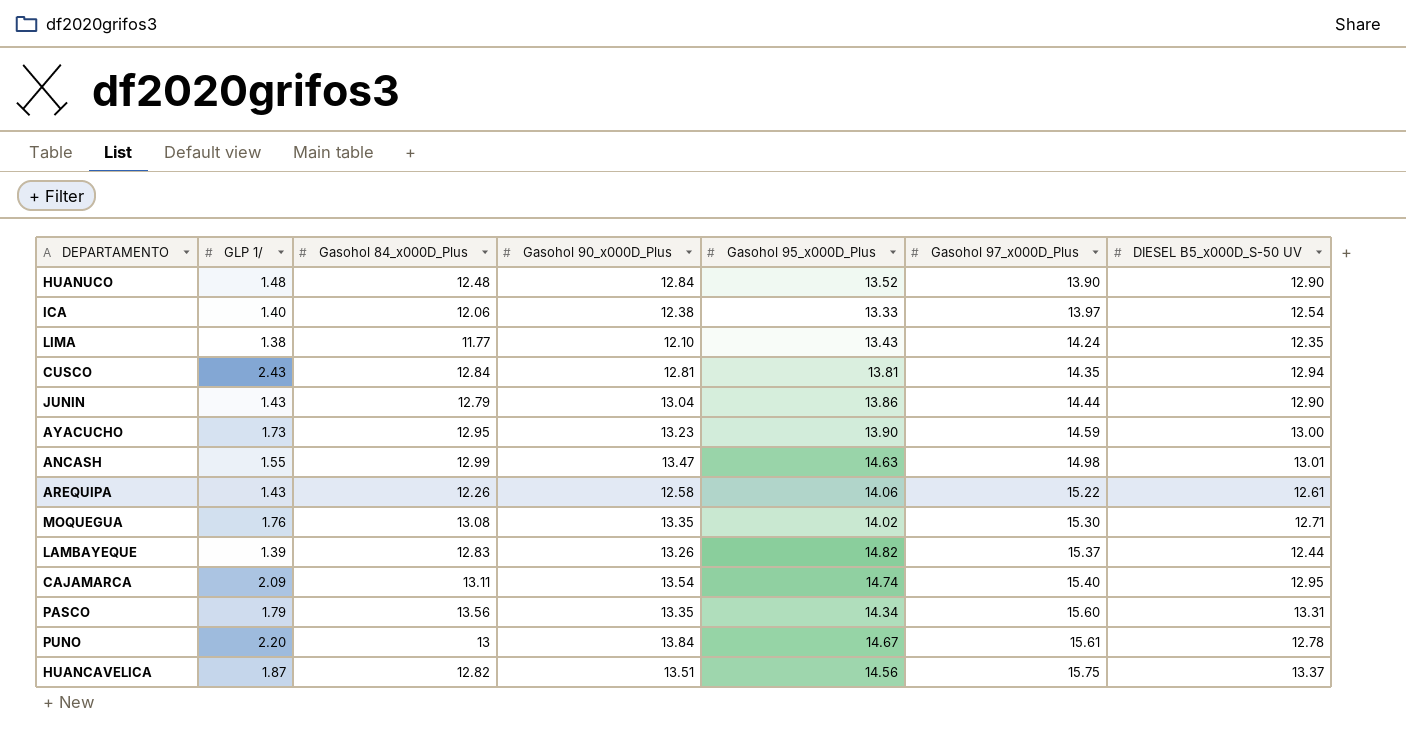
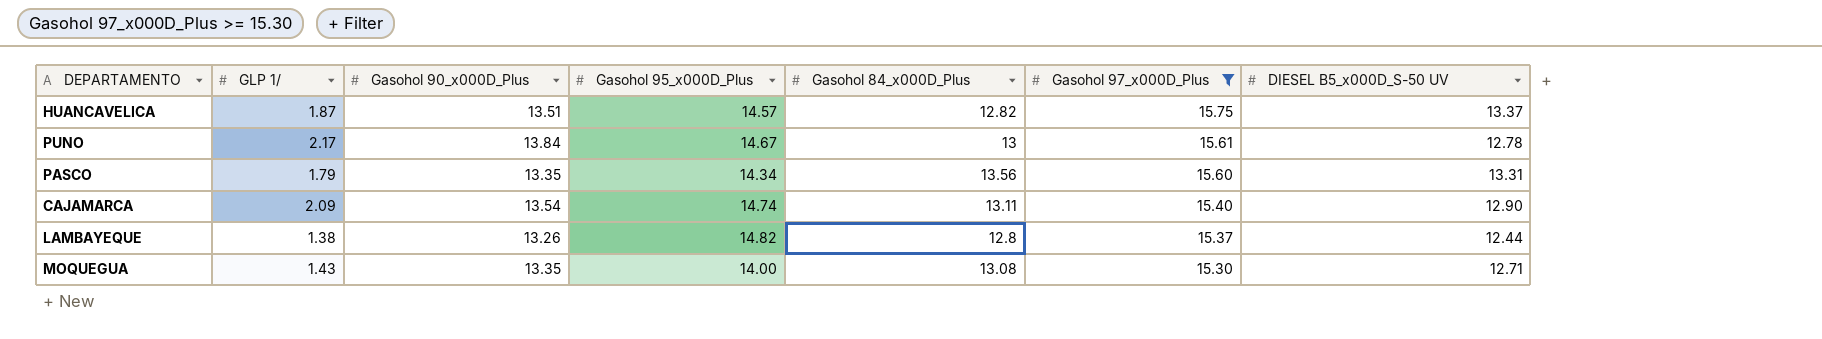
filter: none -> Gasohol 97_x000D_Plus >= 15.30
row order: Gasohol 97_x000D_Plus ascending -> Gasohol 97_x000D_Plus descending
column Gasohol 84_x000D_Plus | position: 3 -> 5
HUANCAVELICA | Gasohol 95_x000D_Plus: 14.56 -> 14.57
PUNO | GLP 1/: 2.20 -> 2.17
CAJAMARCA | DIESEL B5_x000D_S-50 UV: 12.95 -> 12.90
LAMBAYEQUE | GLP 1/: 1.39 -> 1.38
LAMBAYEQUE | Gasohol 84_x000D_Plus: 12.83 -> 12.8
MOQUEGUA | GLP 1/: 1.76 -> 1.43
MOQUEGUA | Gasohol 95_x000D_Plus: 14.02 -> 14.00

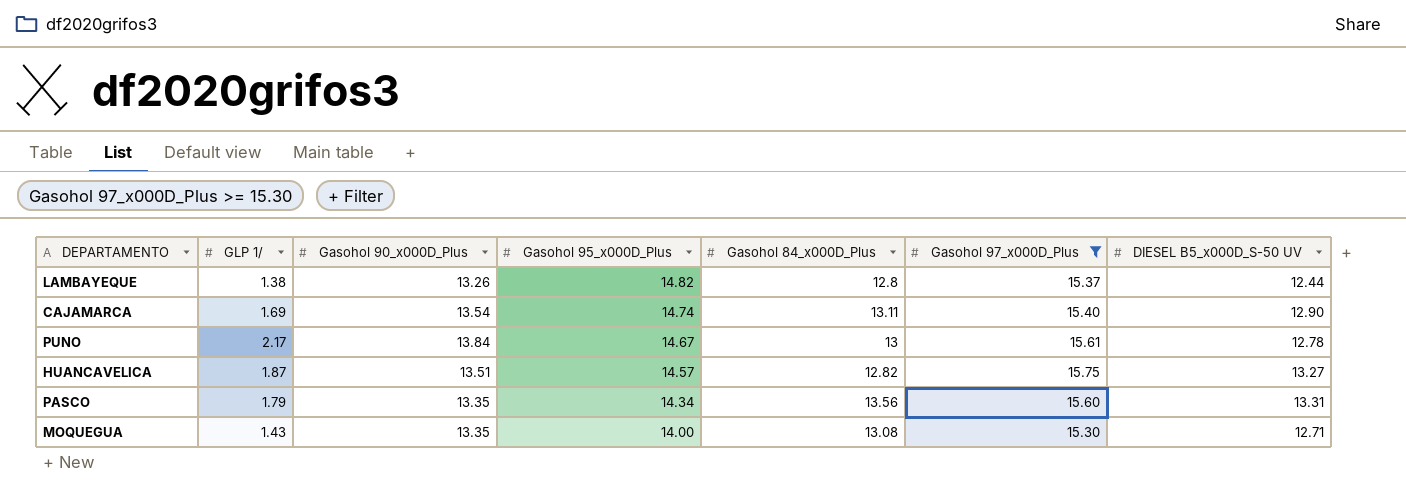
row order: Gasohol 97_x000D_Plus descending -> Gasohol 95_x000D_Plus descending
CAJAMARCA | GLP 1/: 2.09 -> 1.69
HUANCAVELICA | DIESEL B5_x000D_S-50 UV: 13.37 -> 13.27

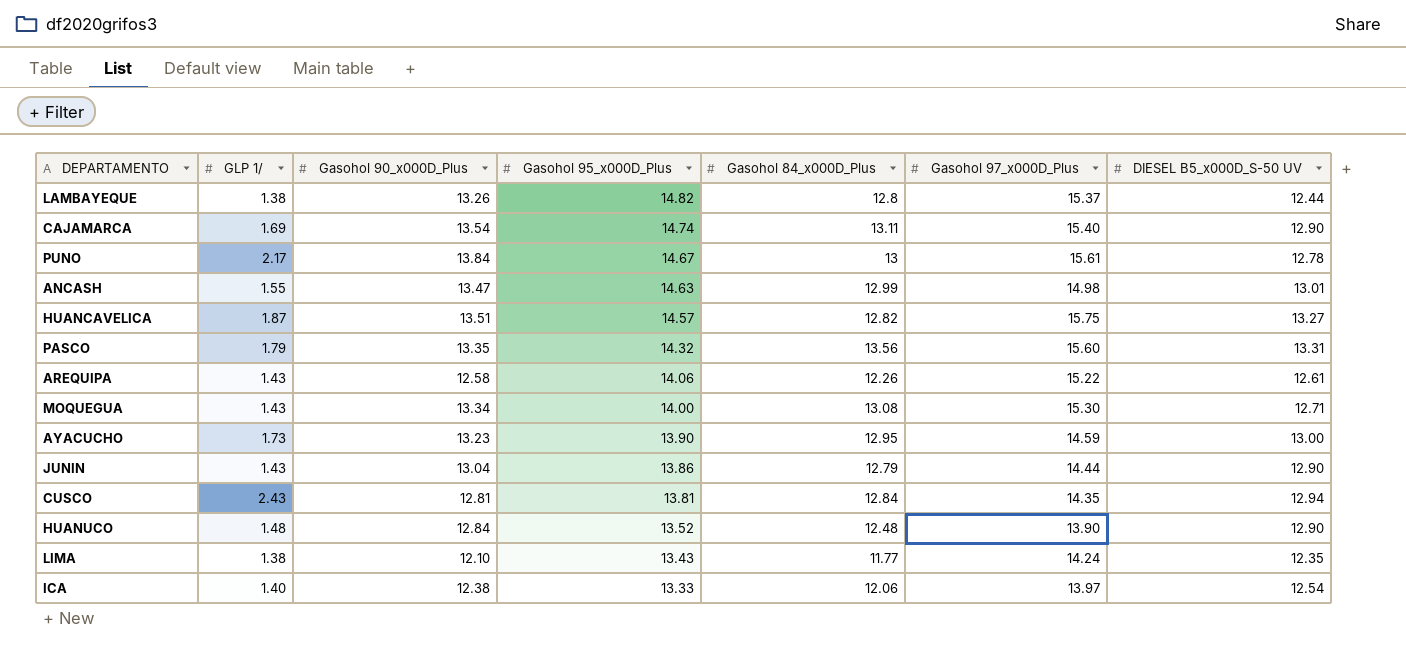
filter: Gasohol 97_x000D_Plus >= 15.30 -> none
PASCO | Gasohol 95_x000D_Plus: 14.34 -> 14.32
MOQUEGUA | Gasohol 90_x000D_Plus: 13.35 -> 13.34

